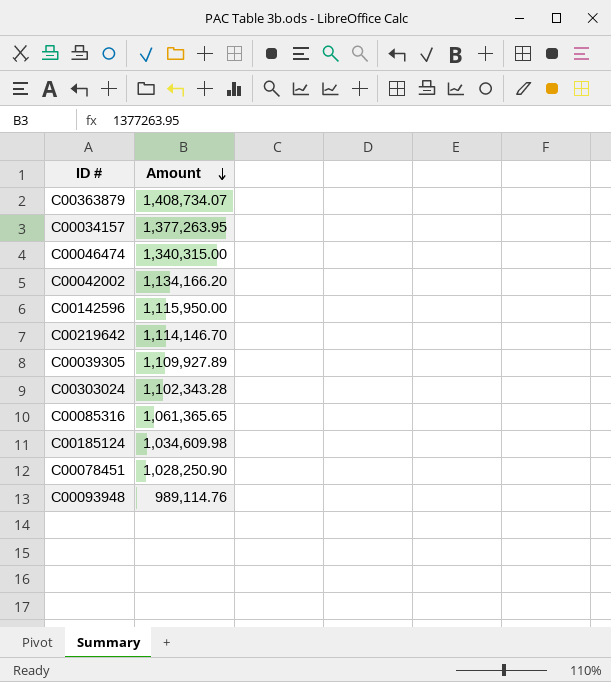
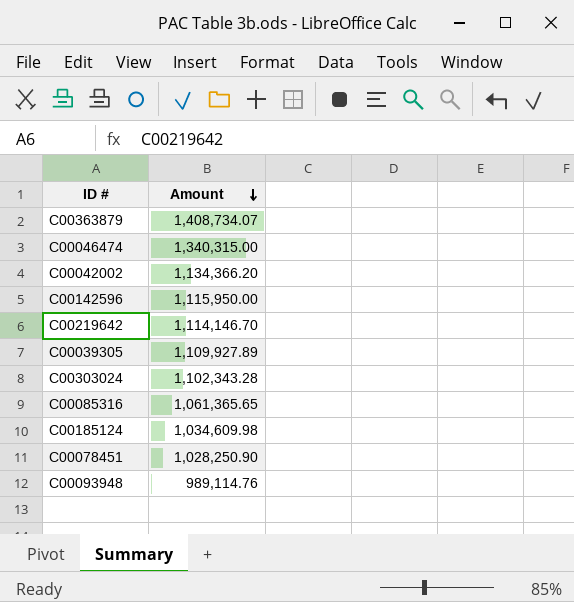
row C00034157: 1,377,263.95 -> none
C00042002 | Amount: 1,134,166.20 -> 1,134,366.20

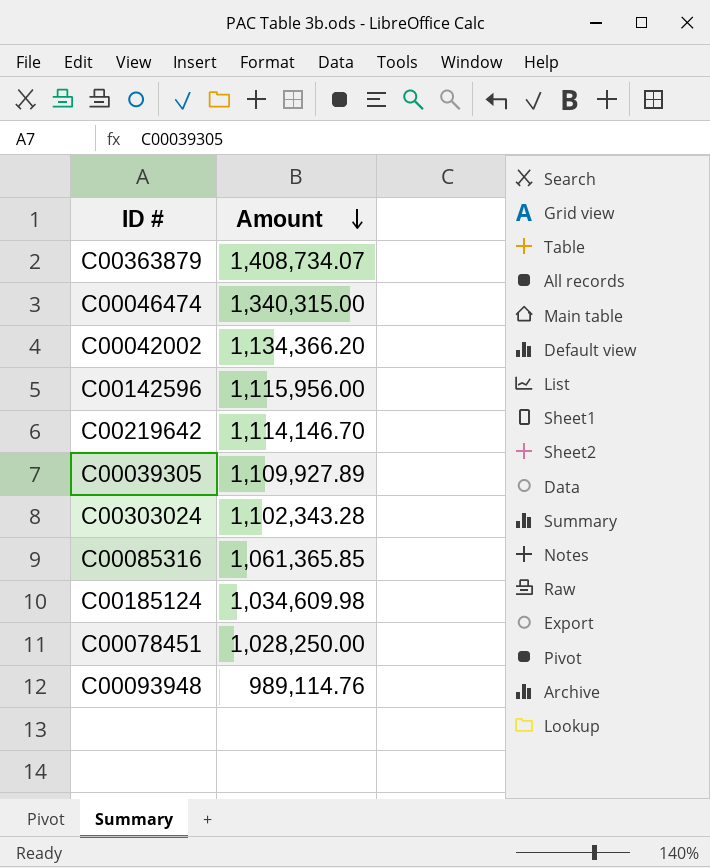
C00142596 | Amount: 1,115,950.00 -> 1,115,956.00
C00085316 | Amount: 1,061,365.65 -> 1,061,365.85
C00078451 | Amount: 1,028,250.90 -> 1,028,250.00

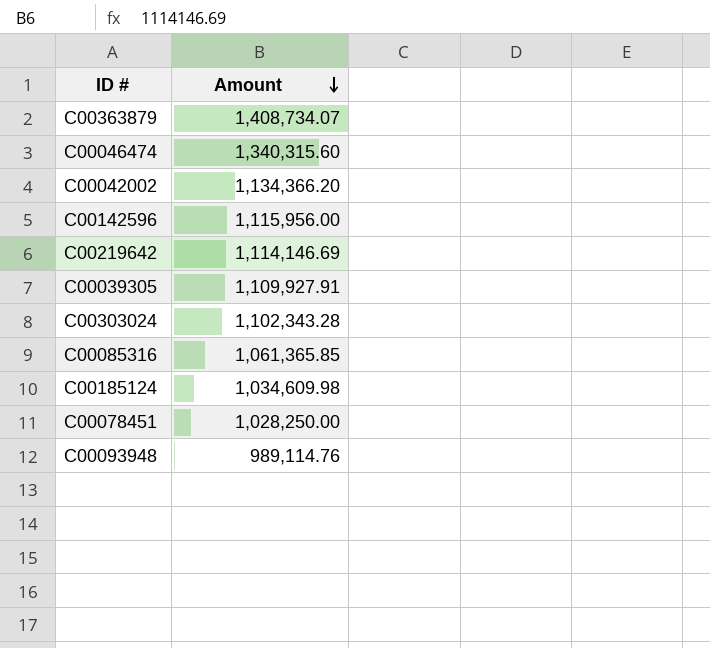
C00046474 | Amount: 1,340,315.00 -> 1,340,315.60
C00219642 | Amount: 1,114,146.70 -> 1,114,146.69
C00039305 | Amount: 1,109,927.89 -> 1,109,927.91

